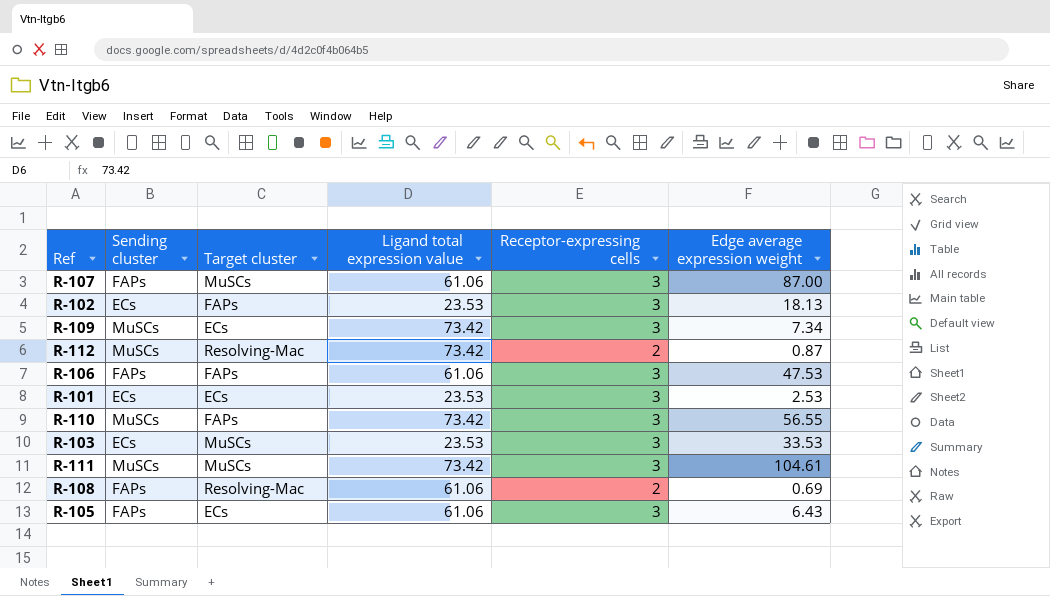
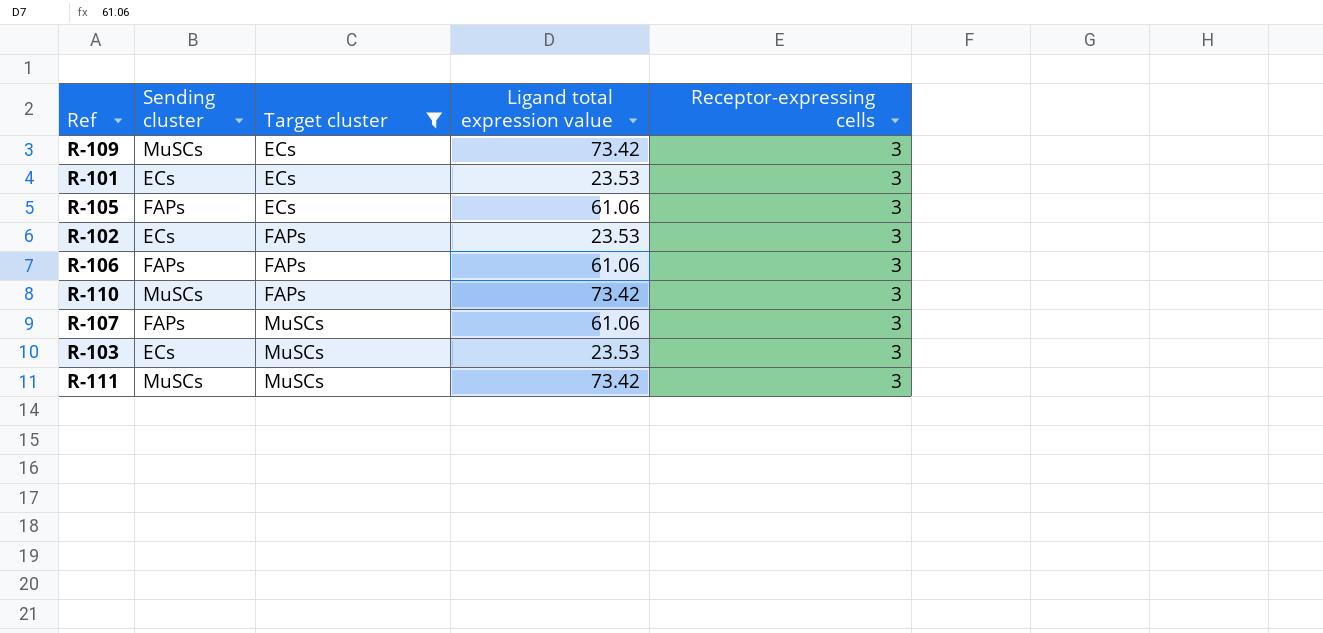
filter: none -> Target cluster != Resolving-Mac
row order: none -> Target cluster ascending
column Edge average expression weight | position: 6 -> none

